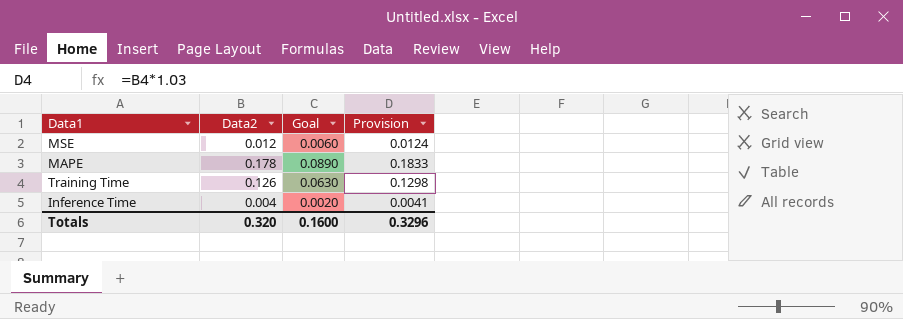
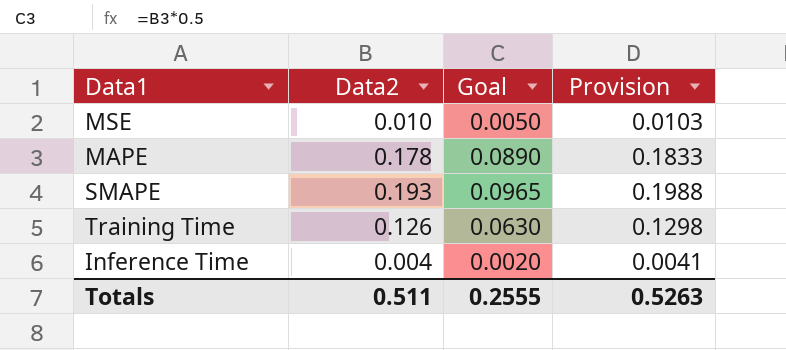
MSE | Data2: 0.012 -> 0.010
MSE | Goal: 0.0060 -> 0.0050
MSE | Provision: 0.0124 -> 0.0103
row SMAPE: none -> 0.193 | 0.0965 | 0.1988
Totals | Data2: 0.320 -> 0.511
Totals | Goal: 0.1600 -> 0.2555
Totals | Provision: 0.3296 -> 0.5263

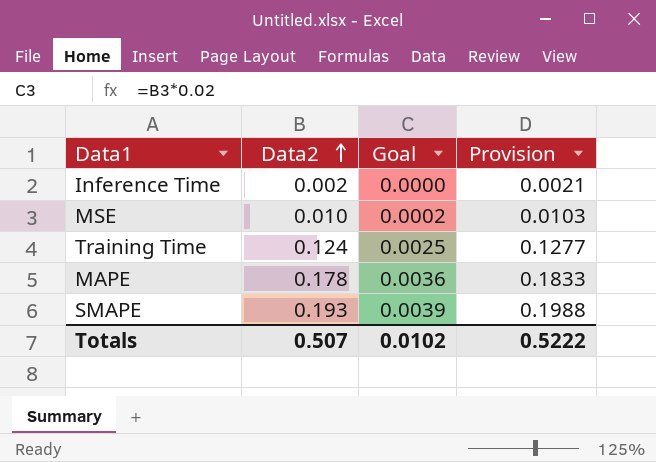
row order: none -> Data2 ascending
column Goal | formula: [Data2] * 0.5 -> [Data2] * 0.02
Inference Time | Data2: 0.004 -> 0.002
Inference Time | Provision: 0.0041 -> 0.0021
Training Time | Data2: 0.126 -> 0.124
Training Time | Provision: 0.1298 -> 0.1277
Totals | Data2: 0.511 -> 0.507
Totals | Goal: 0.2555 -> 0.0102
Totals | Provision: 0.5263 -> 0.5222

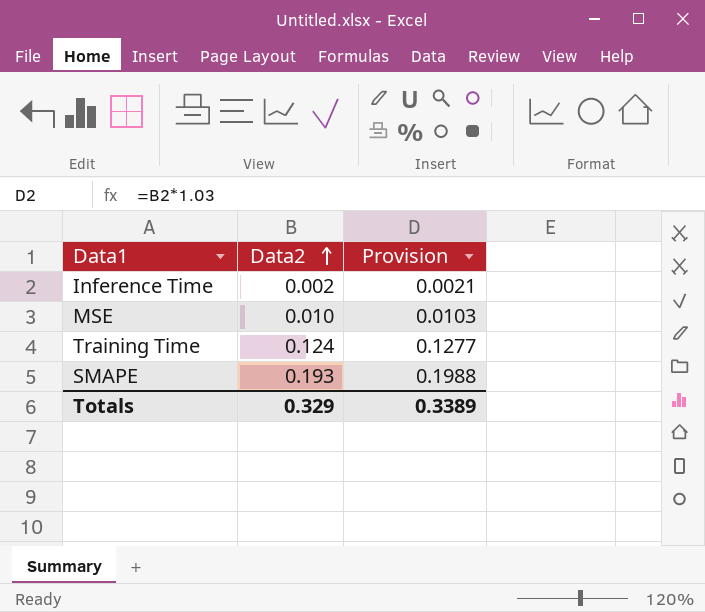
column Goal | formula: [Data2] * 0.02 -> none
row MAPE: 0.178 | 0.0036 | 0.1833 -> none
Totals | Data2: 0.507 -> 0.329
Totals | Provision: 0.5222 -> 0.3389

